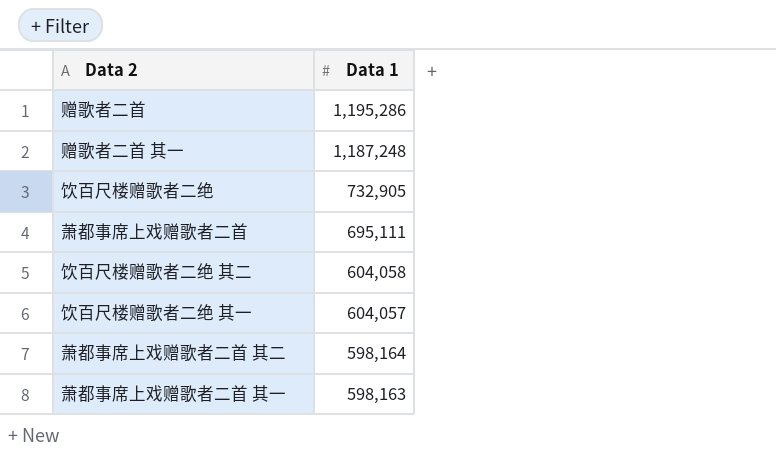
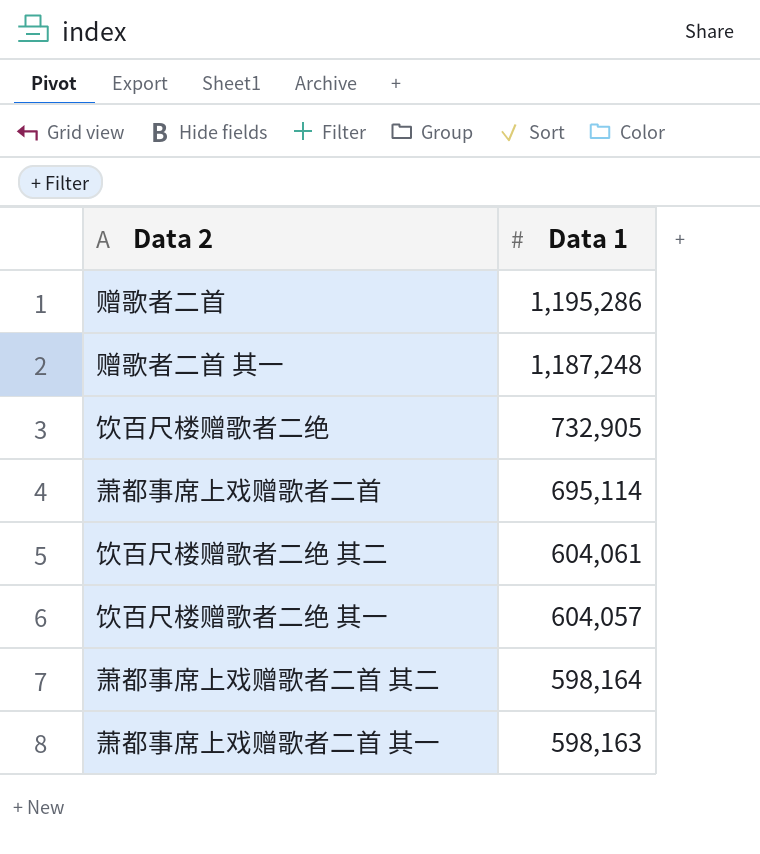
萧都事席上戏赠歌者二首 | Data 1: 695,111 -> 695,114
饮百尺楼赠歌者二绝 其二 | Data 1: 604,058 -> 604,061

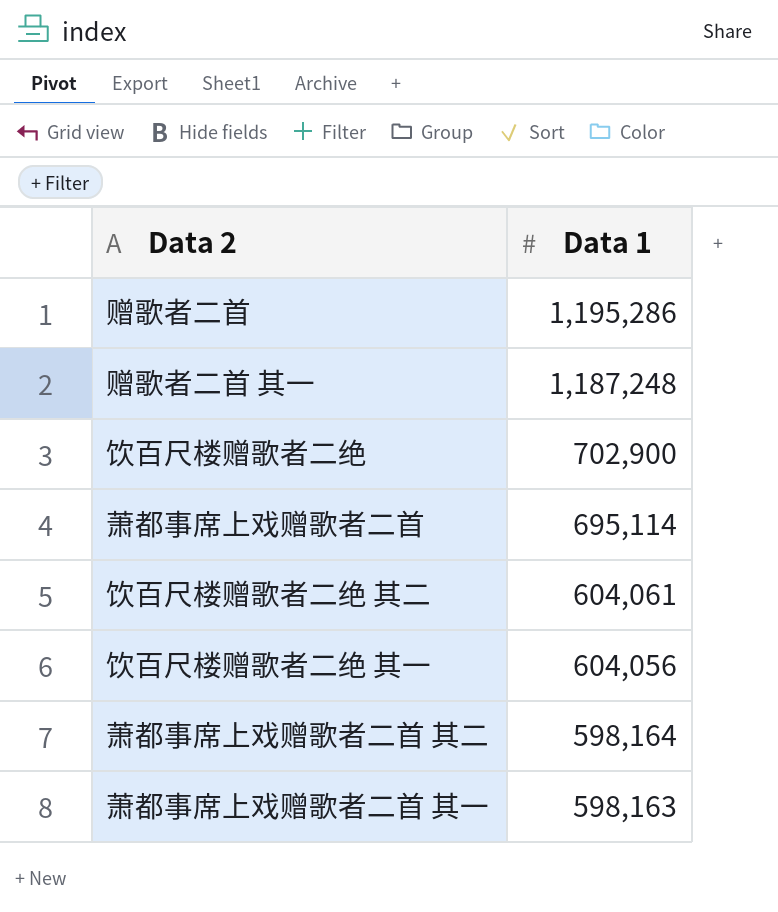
饮百尺楼赠歌者二绝 | Data 1: 732,905 -> 702,900
饮百尺楼赠歌者二绝 其一 | Data 1: 604,057 -> 604,056

